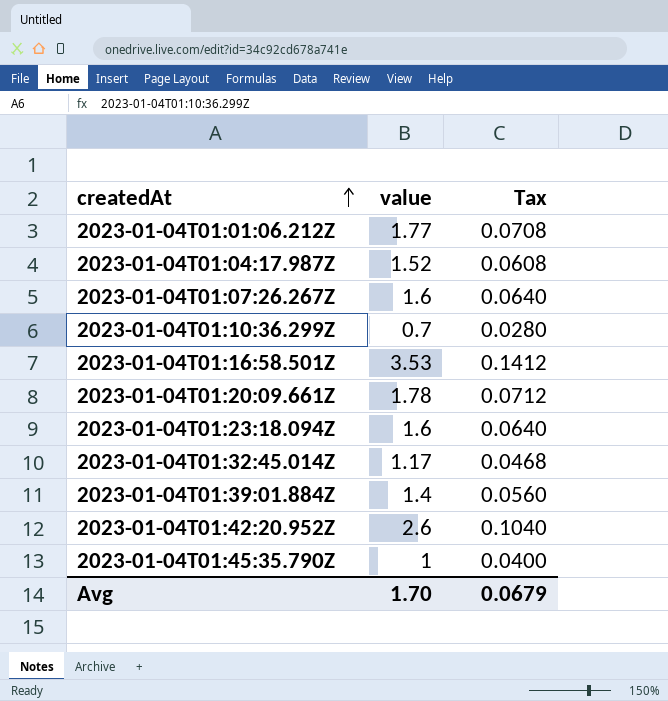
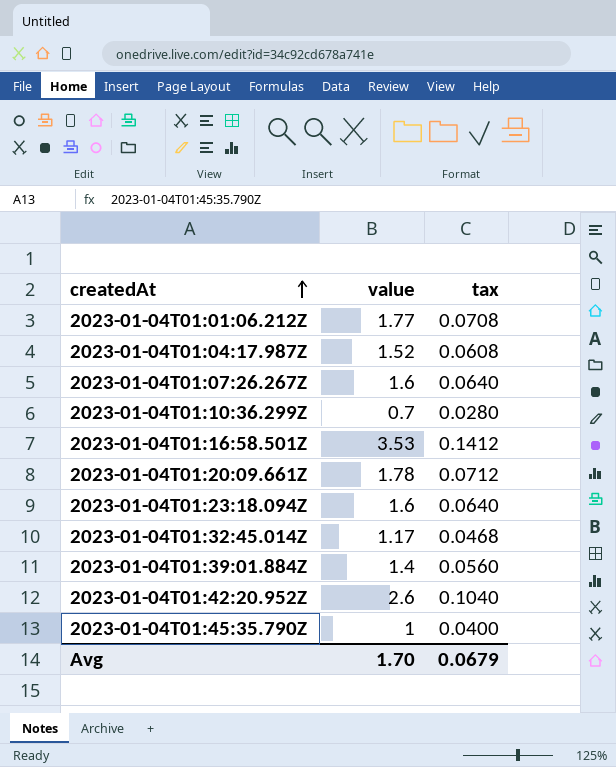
column name: Tax -> tax

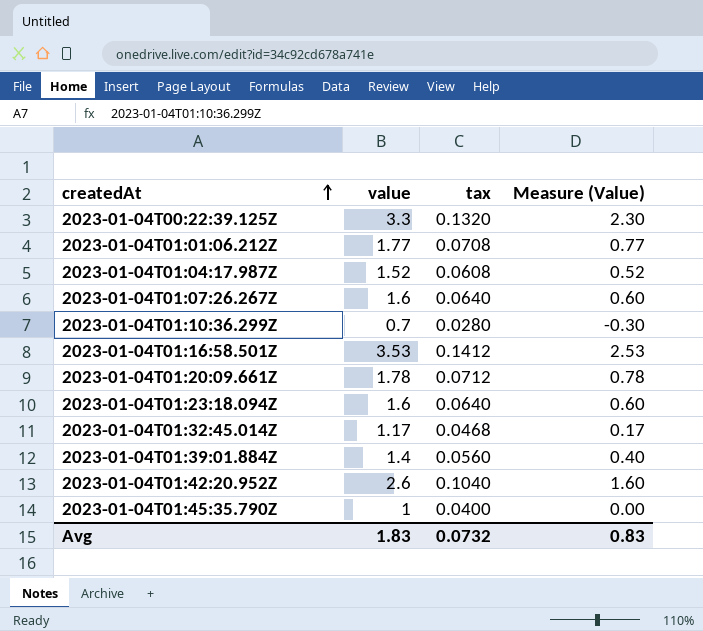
column Measure (Value) | formula: none -> [value] - 1
row 2023-01-04T00:22:39.125Z: none -> 3.3 | 0.1320 | 2.30
Avg | value: 1.70 -> 1.83
Avg | tax: 0.0679 -> 0.0732

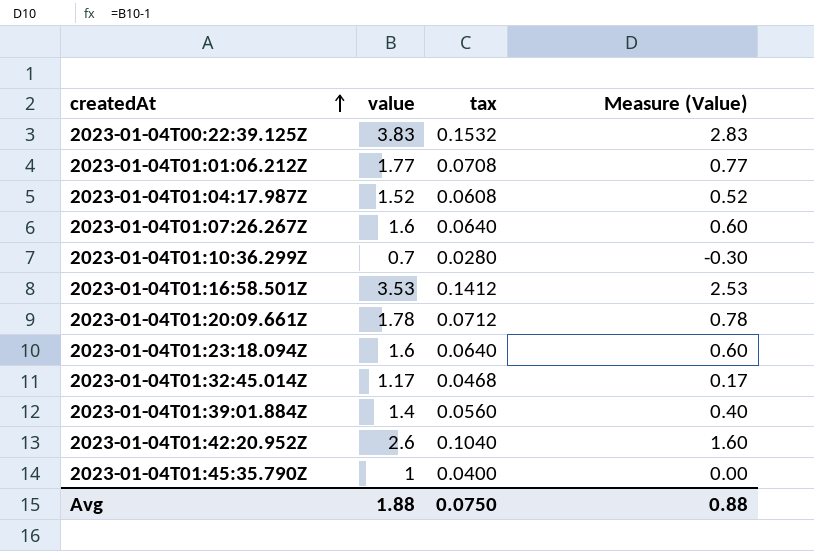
2023-01-04T00:22:39.125Z | value: 3.3 -> 3.83
2023-01-04T00:22:39.125Z | tax: 0.1320 -> 0.1532
2023-01-04T00:22:39.125Z | Measure (Value): 2.30 -> 2.83
Avg | value: 1.83 -> 1.88
Avg | tax: 0.0732 -> 0.0750
Avg | Measure (Value): 0.83 -> 0.88

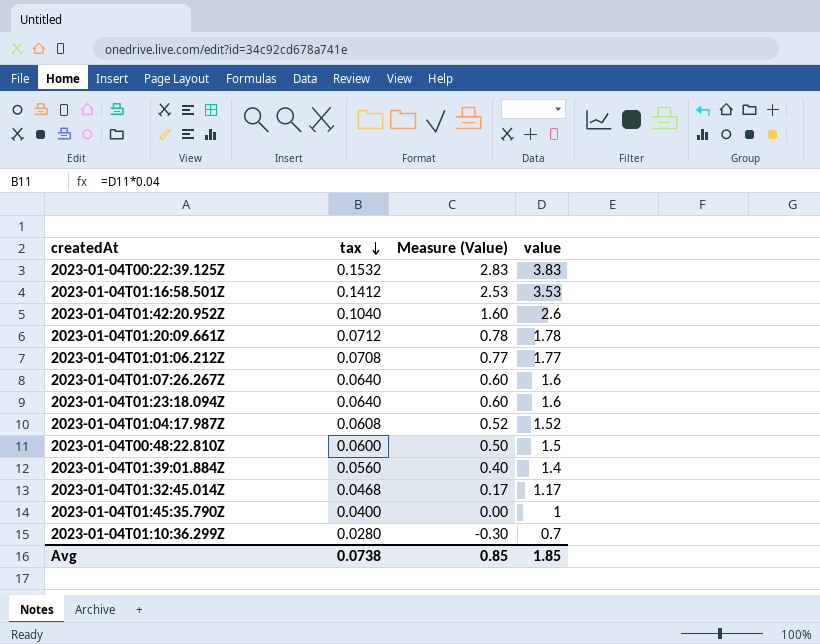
row order: createdAt ascending -> tax descending
column value | position: 2 -> 4
row 2023-01-04T00:48:22.810Z: none -> 0.0600 | 0.50 | 1.5
Avg | tax: 0.0750 -> 0.0738
Avg | Measure (Value): 0.88 -> 0.85
Avg | value: 1.88 -> 1.85

